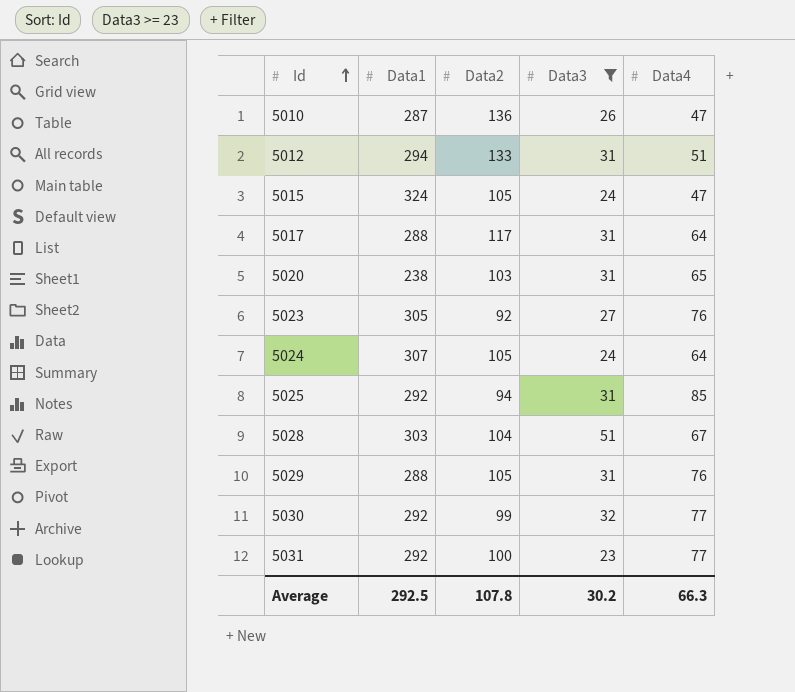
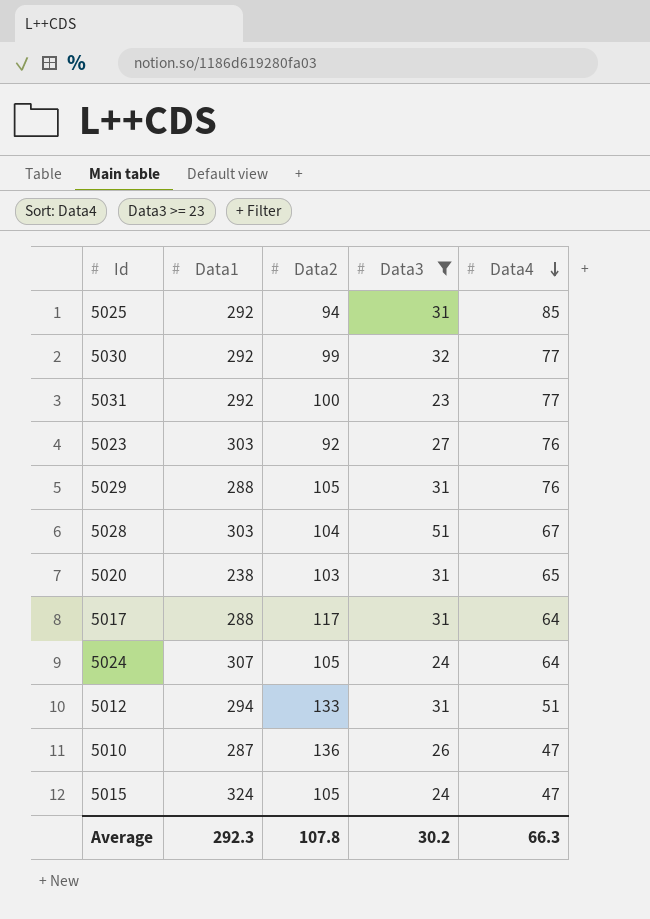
row order: Id ascending -> Data4 descending
5023 | Data1: 305 -> 303
Average | Data1: 292.5 -> 292.3

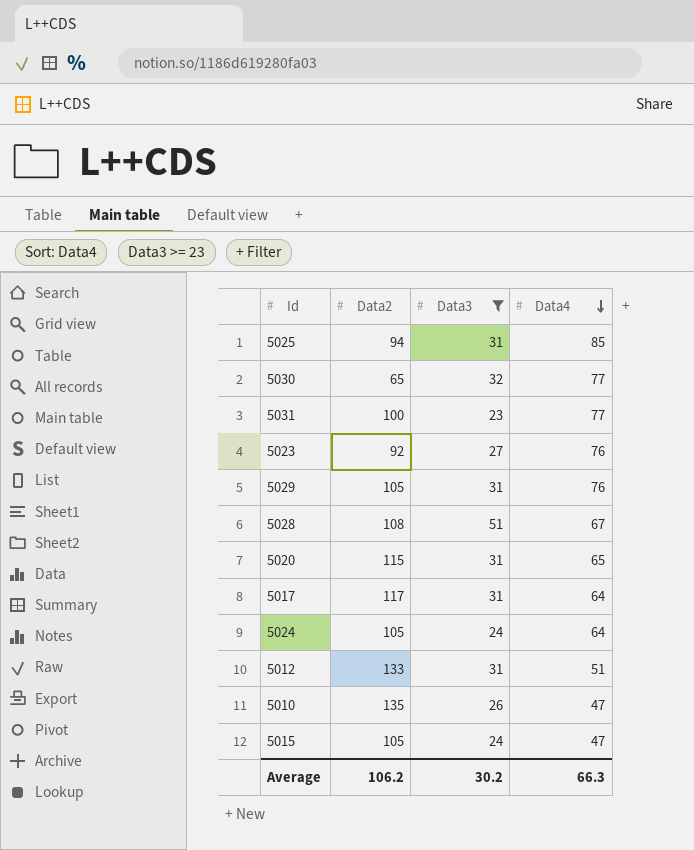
column Data1 | position: 2 -> none
5030 | Data2: 99 -> 65
5028 | Data2: 104 -> 108
5020 | Data2: 103 -> 115
5010 | Data2: 136 -> 135
Average | Data2: 107.8 -> 106.2

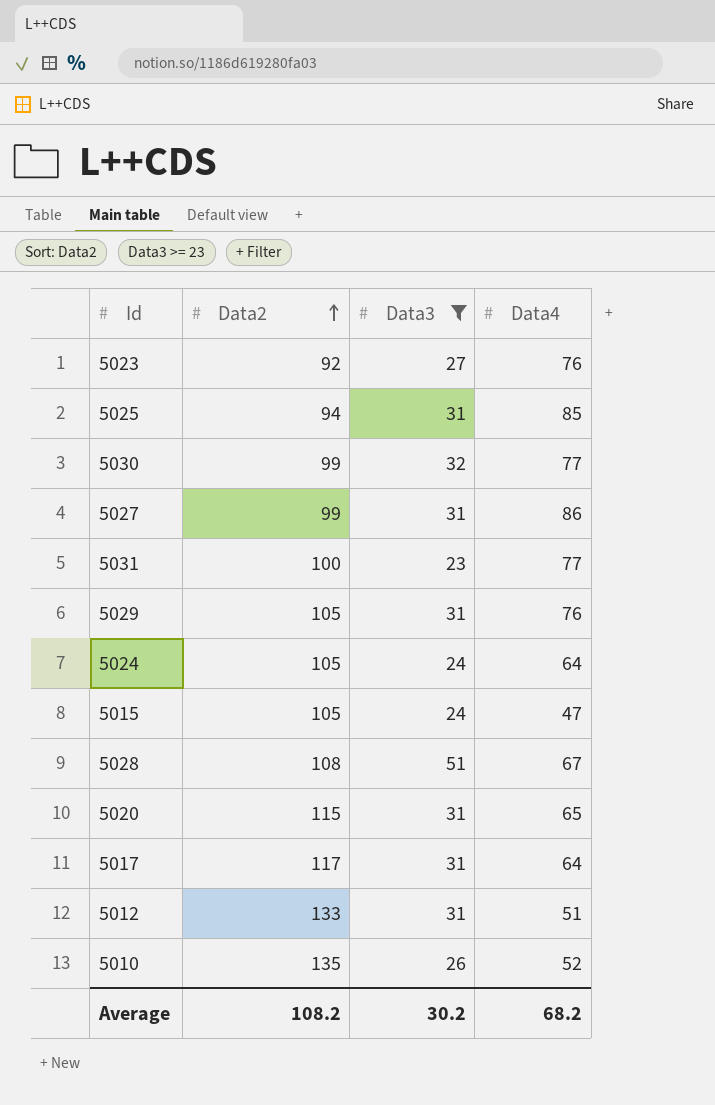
row order: Data4 descending -> Data2 ascending
5030 | Data2: 65 -> 99
row 5027: none -> 99 | 31 | 86
5010 | Data4: 47 -> 52
Average | Data2: 106.2 -> 108.2
Average | Data4: 66.3 -> 68.2

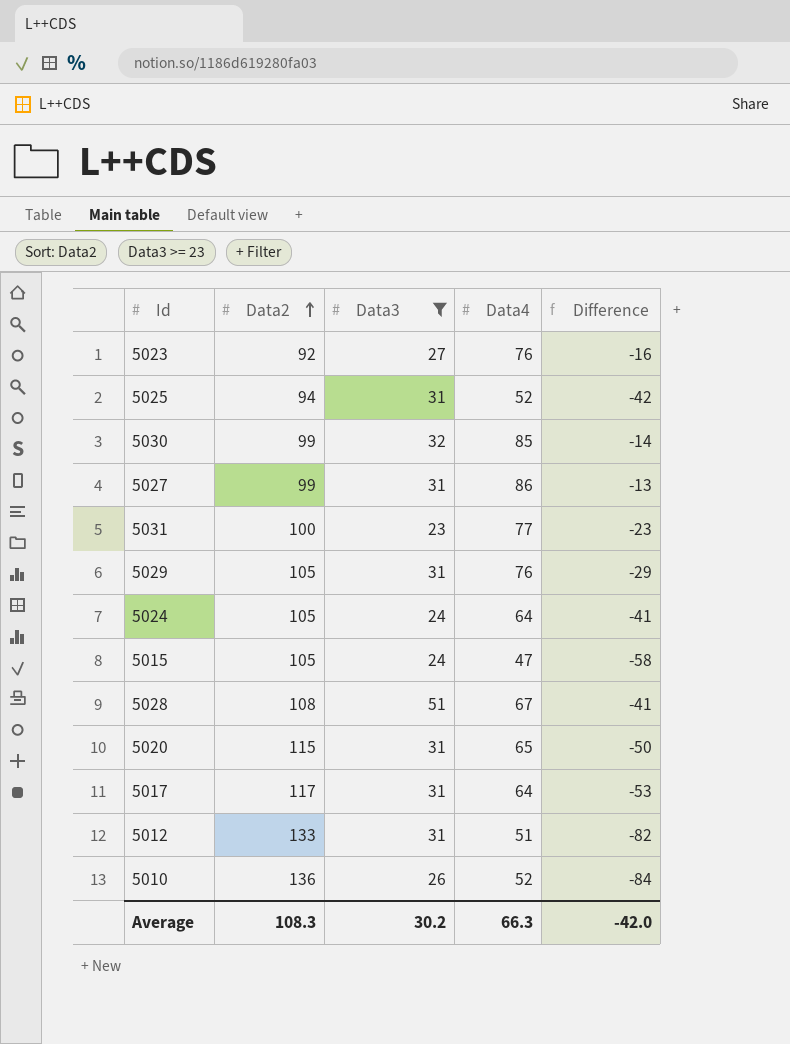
column Difference | formula: none -> [Data4] - [Data2]
5025 | Data4: 85 -> 52
5030 | Data4: 77 -> 85
5010 | Data2: 135 -> 136
Average | Data2: 108.2 -> 108.3
Average | Data4: 68.2 -> 66.3

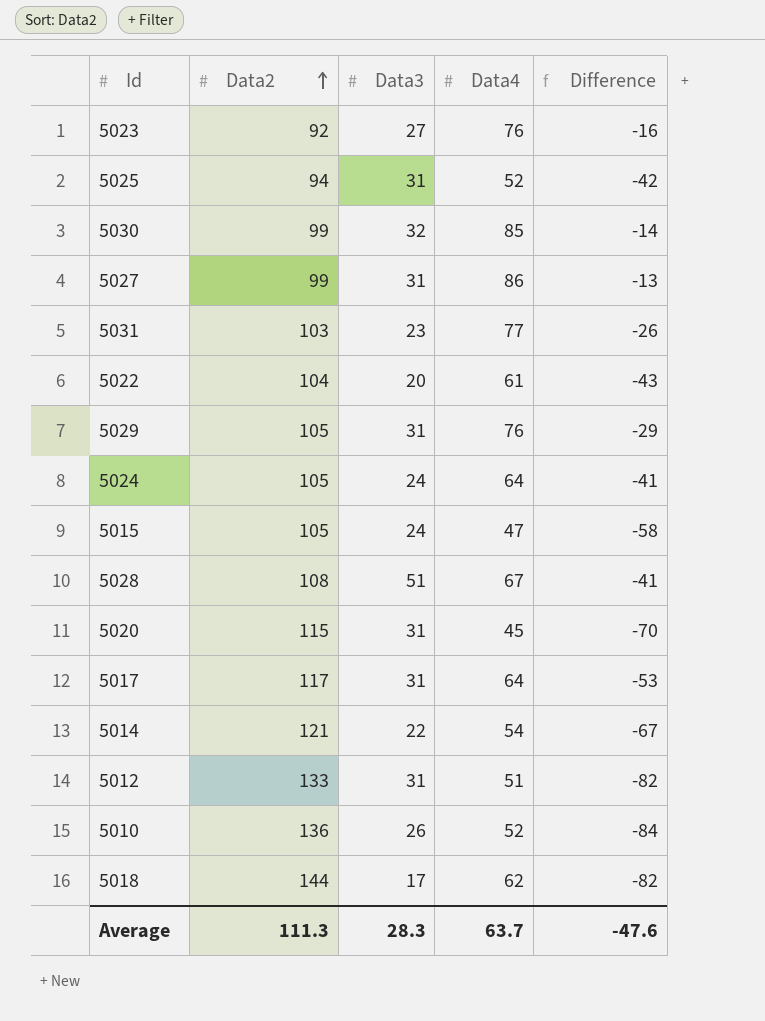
filter: Data3 >= 23 -> none
5031 | Data2: 100 -> 103
5031 | Difference: -23 -> -26
5020 | Data4: 65 -> 45
5020 | Difference: -50 -> -70
Average | Data2: 108.3 -> 111.3
Average | Data3: 30.2 -> 28.3
Average | Data4: 66.3 -> 63.7
Average | Difference: -42.0 -> -47.6

